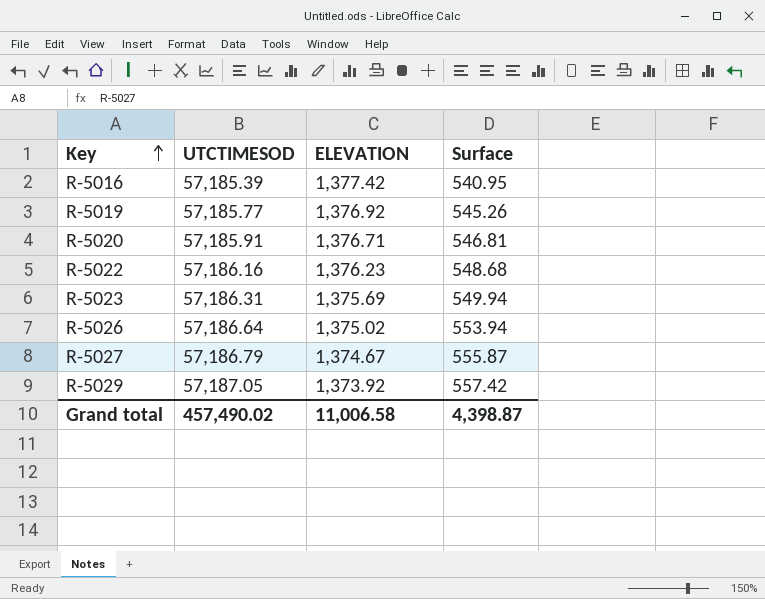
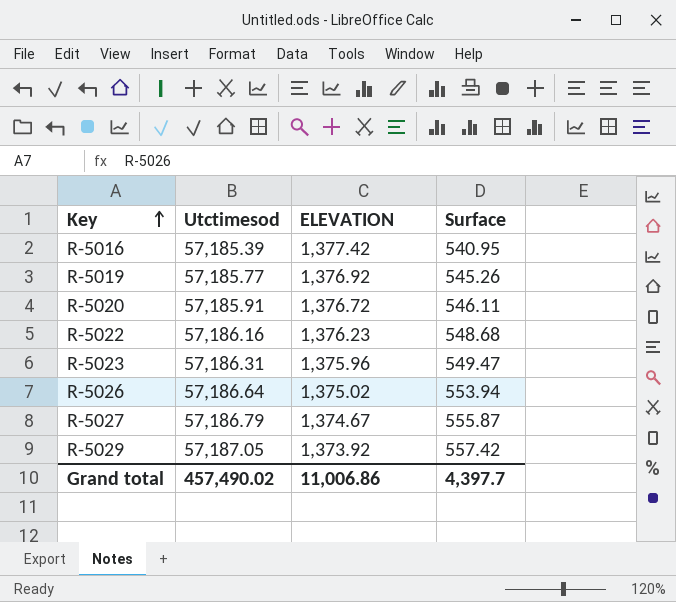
column name: UTCTIMESOD -> Utctimesod
R-5020 | ELEVATION: 1,376.71 -> 1,376.72
R-5020 | Surface: 546.81 -> 546.11
R-5023 | ELEVATION: 1,375.69 -> 1,375.96
R-5023 | Surface: 549.94 -> 549.47
Grand total | ELEVATION: 11,006.58 -> 11,006.86
Grand total | Surface: 4,398.87 -> 4,397.7

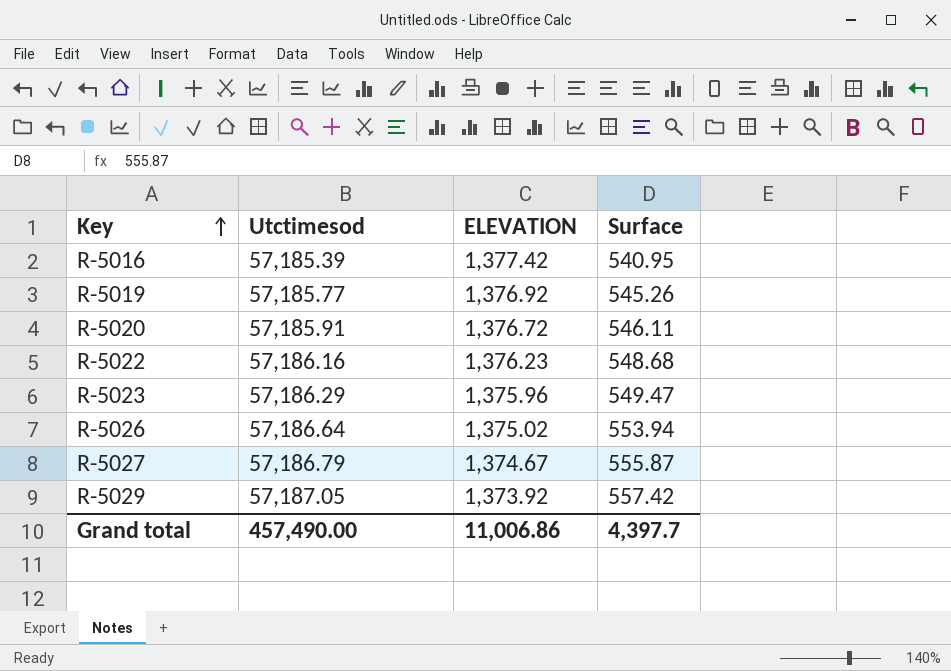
R-5023 | Utctimesod: 57,186.31 -> 57,186.29
Grand total | Utctimesod: 457,490.02 -> 457,490.00

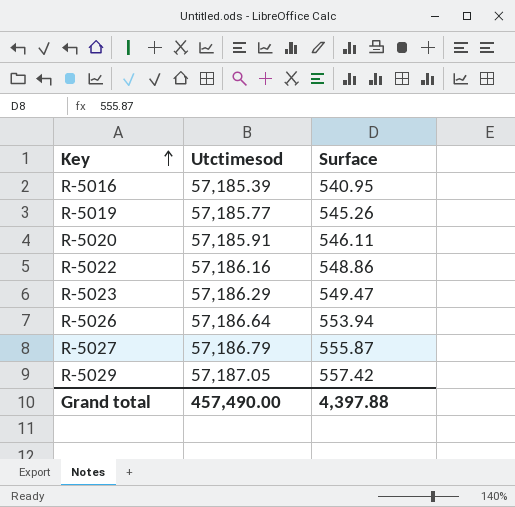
column ELEVATION | position: 3 -> none
R-5022 | Surface: 548.68 -> 548.86
Grand total | Surface: 4,397.7 -> 4,397.88

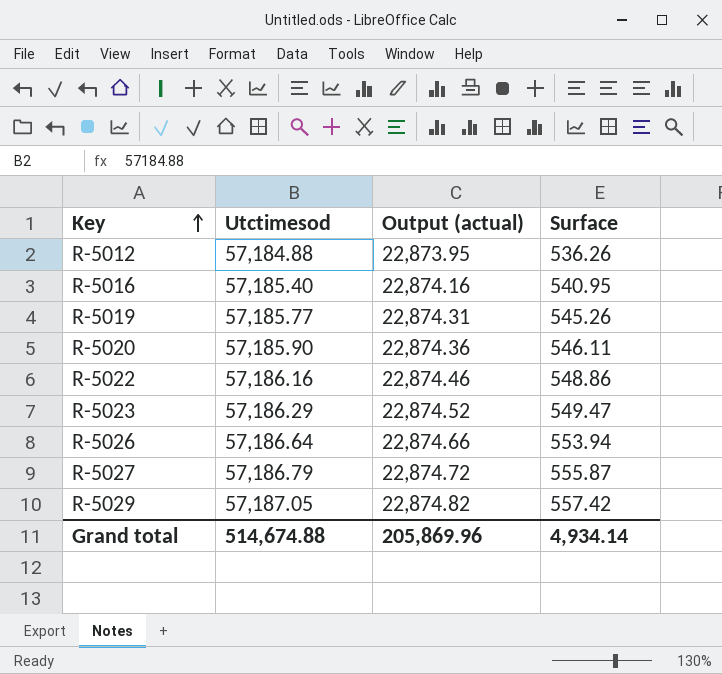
column Output (actual) | formula: none -> [Utctimesod] * 0.4
row R-5012: none -> 57,184.88 | 22,873.95 | 536.26
R-5016 | Utctimesod: 57,185.39 -> 57,185.40
R-5020 | Utctimesod: 57,185.91 -> 57,185.90
Grand total | Utctimesod: 457,490.00 -> 514,674.88
Grand total | Surface: 4,397.88 -> 4,934.14

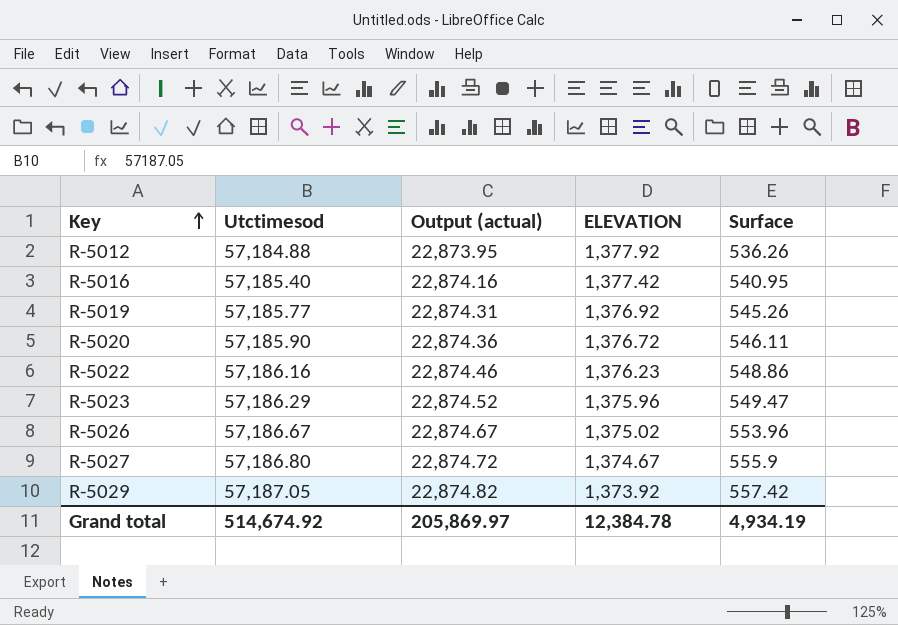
column ELEVATION | position: none -> 4
R-5026 | Utctimesod: 57,186.64 -> 57,186.67
R-5026 | Output (actual): 22,874.66 -> 22,874.67
R-5026 | Surface: 553.94 -> 553.96
R-5027 | Utctimesod: 57,186.79 -> 57,186.80
R-5027 | Surface: 555.87 -> 555.9
Grand total | Utctimesod: 514,674.88 -> 514,674.92
Grand total | Output (actual): 205,869.96 -> 205,869.97
Grand total | Surface: 4,934.14 -> 4,934.19

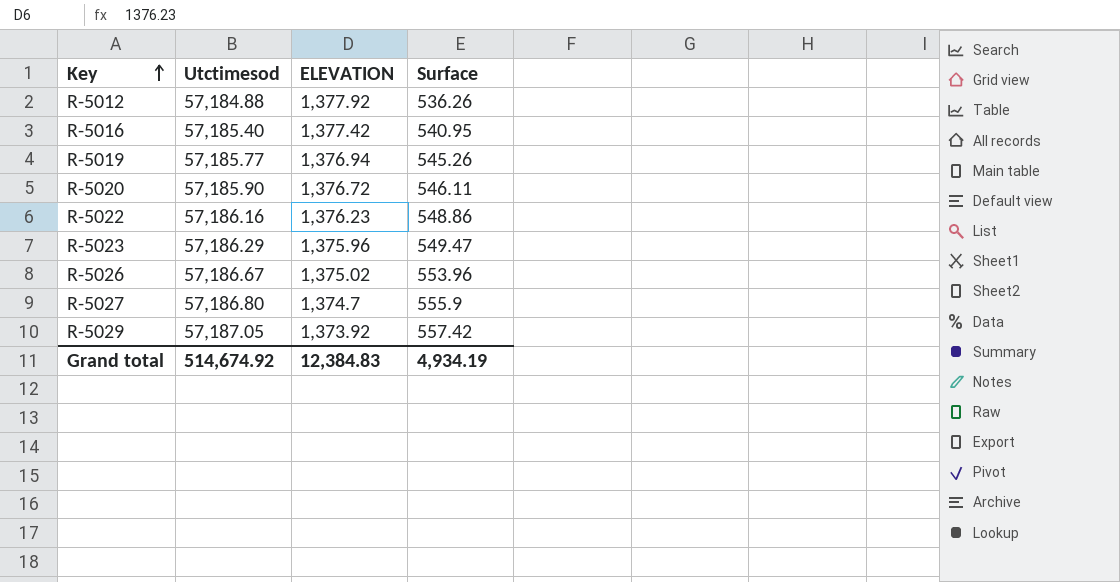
column Output (actual) | formula: [Utctimesod] * 0.4 -> none
R-5019 | ELEVATION: 1,376.92 -> 1,376.94
R-5027 | ELEVATION: 1,374.67 -> 1,374.7
Grand total | ELEVATION: 12,384.78 -> 12,384.83

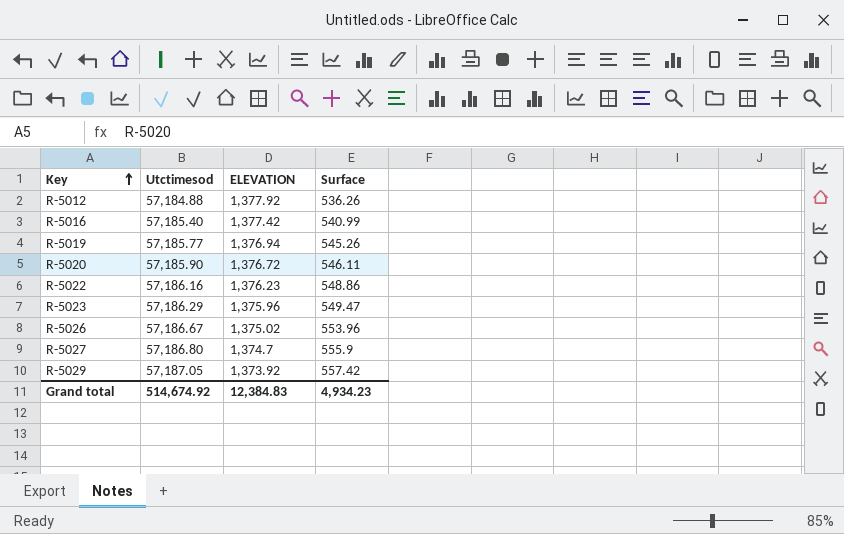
R-5016 | Surface: 540.95 -> 540.99
Grand total | Surface: 4,934.19 -> 4,934.23

